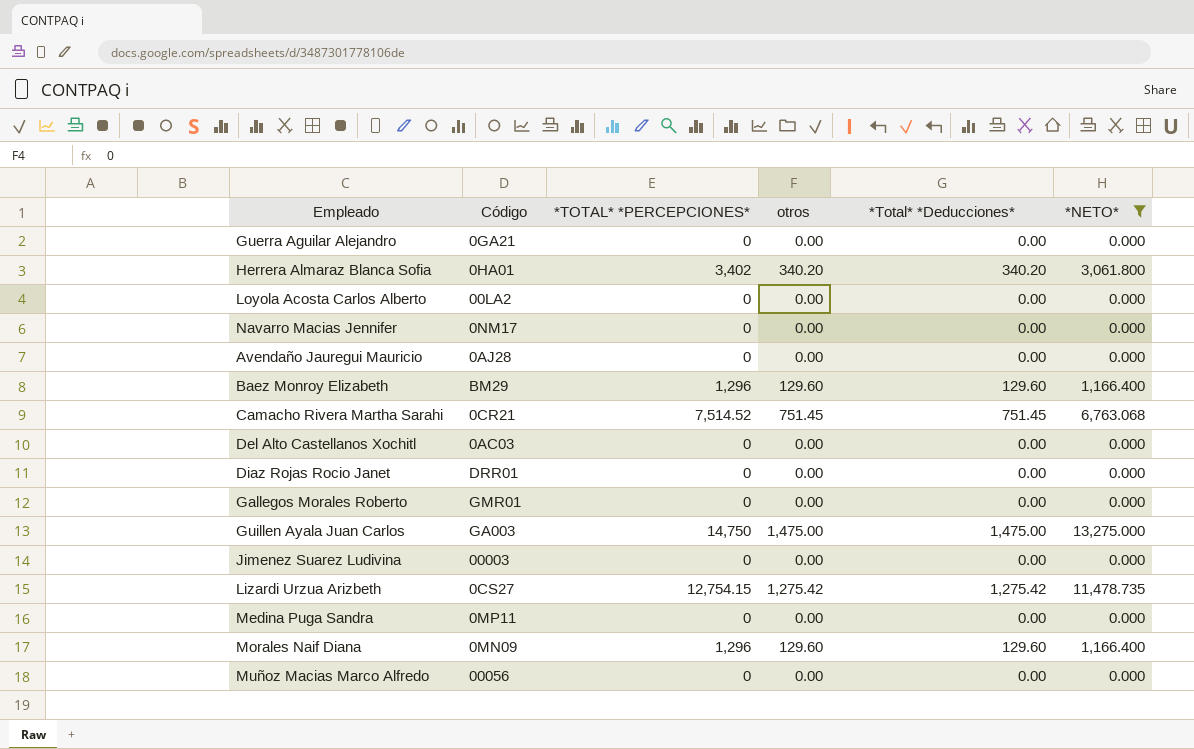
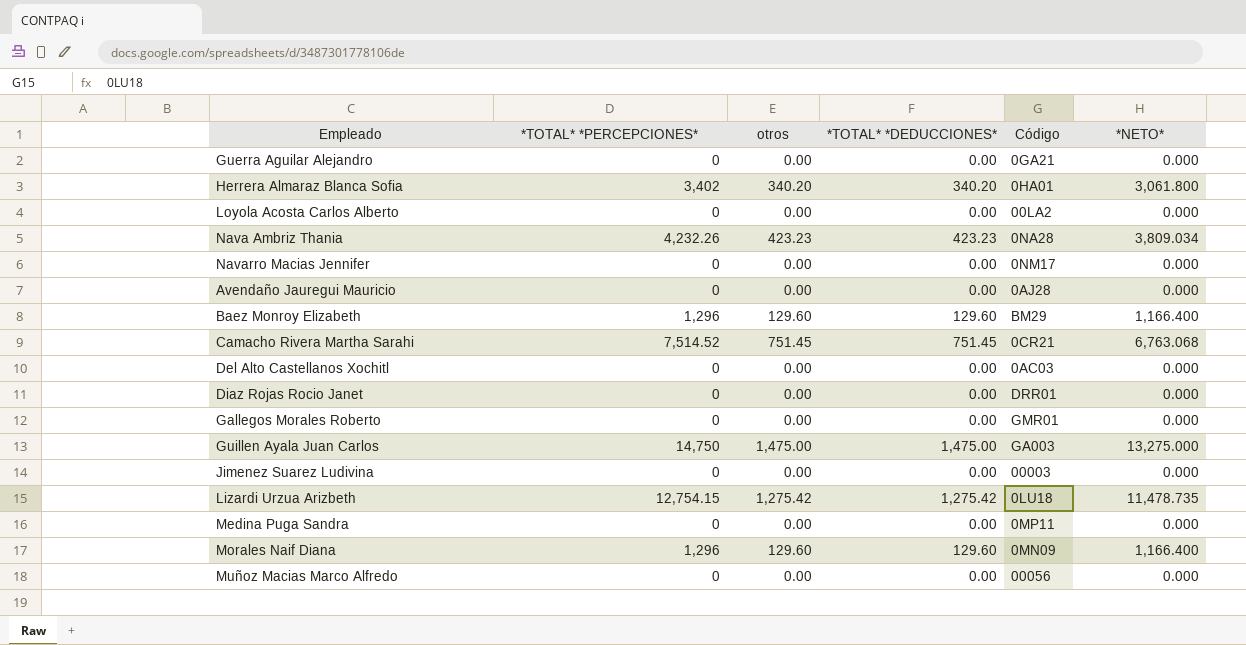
filter: *NETO* != 3,809.034 -> none
column name: *Total* *Deducciones* -> *TOTAL* *DEDUCCIONES*
column Código | position: 2 -> 5
Lizardi Urzua Arizbeth | Código: 0CS27 -> 0LU18

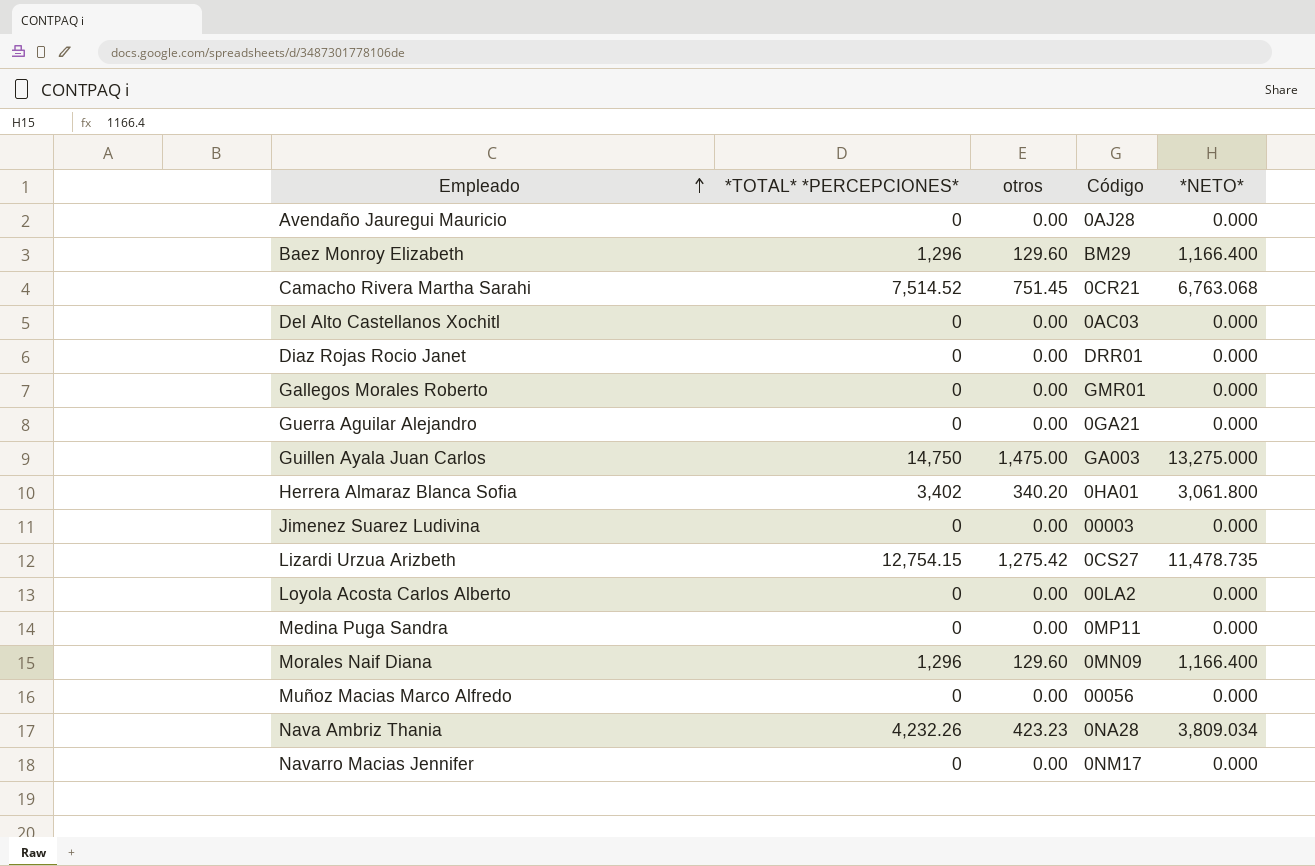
row order: none -> Empleado ascending
column *TOTAL* *DEDUCCIONES* | position: 4 -> none
Lizardi Urzua Arizbeth | Código: 0LU18 -> 0CS27

